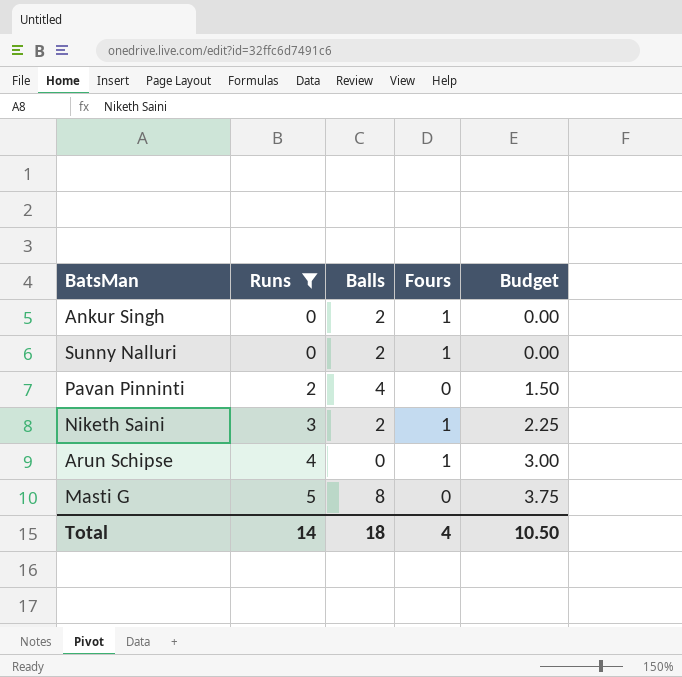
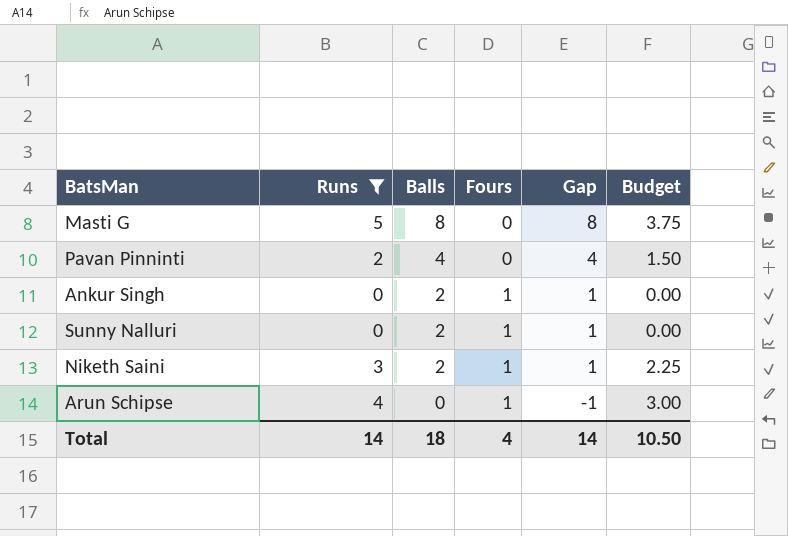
row order: Runs ascending -> Balls descending
column Gap | formula: none -> [Balls] - [Fours]

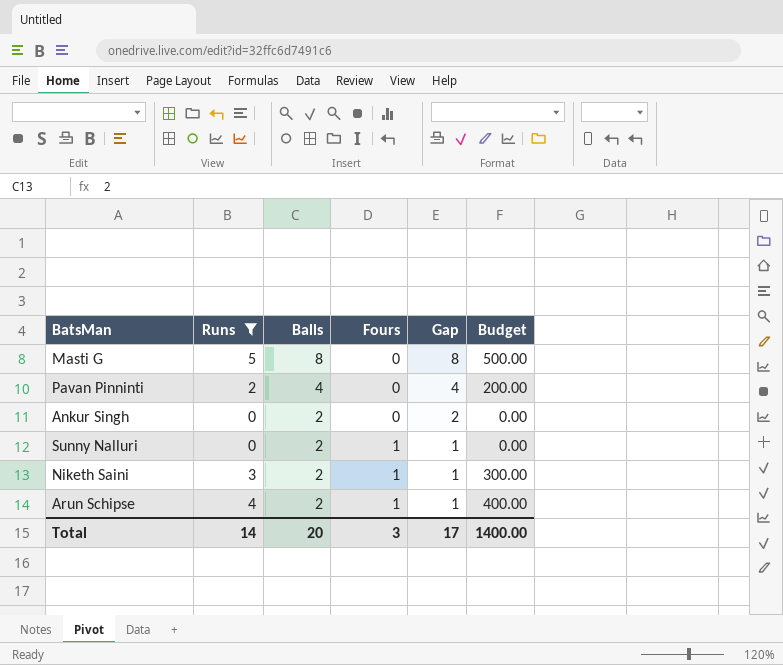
column Budget | formula: [Runs] * 0.75 -> [Runs] * 100
Ankur Singh | Fours: 1 -> 0
Ankur Singh | Gap: 1 -> 2
Arun Schipse | Balls: 0 -> 2
Arun Schipse | Gap: -1 -> 1
Total | Balls: 18 -> 20
Total | Fours: 4 -> 3
Total | Gap: 14 -> 17
Total | Budget: 10.50 -> 1400.00

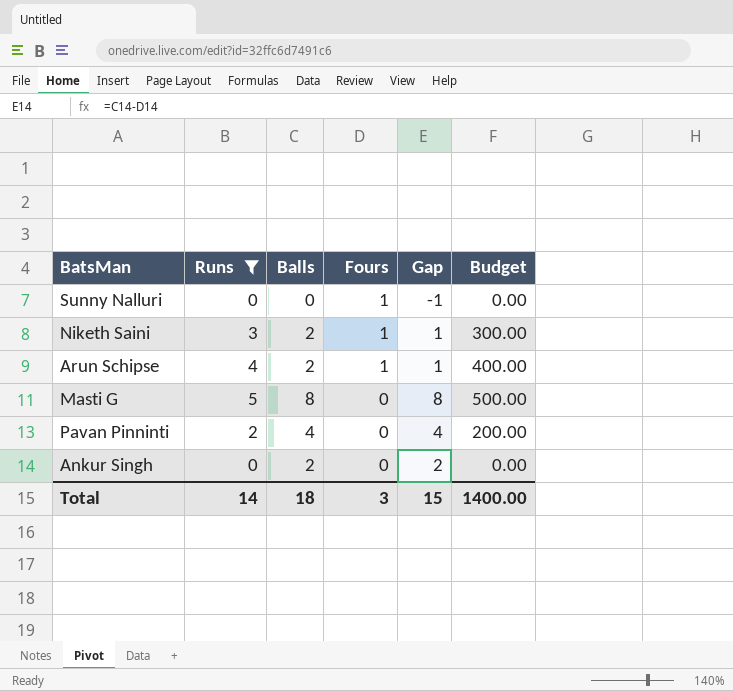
row order: Balls descending -> Fours descending
Sunny Nalluri | Balls: 2 -> 0
Sunny Nalluri | Gap: 1 -> -1
Total | Balls: 20 -> 18
Total | Gap: 17 -> 15

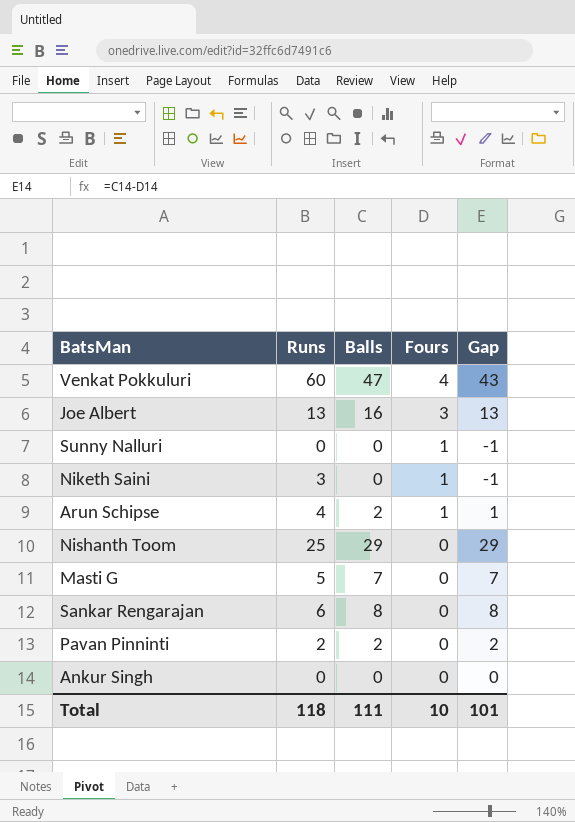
filter: Runs <= 5 -> none
column Budget | formula: [Runs] * 100 -> none
Niketh Saini | Balls: 2 -> 0
Niketh Saini | Gap: 1 -> -1
Masti G | Balls: 8 -> 7
Masti G | Gap: 8 -> 7
Pavan Pinninti | Balls: 4 -> 2
Pavan Pinninti | Gap: 4 -> 2
Ankur Singh | Balls: 2 -> 0
Ankur Singh | Gap: 2 -> 0
Total | Runs: 14 -> 118
Total | Balls: 18 -> 111
Total | Fours: 3 -> 10
Total | Gap: 15 -> 101

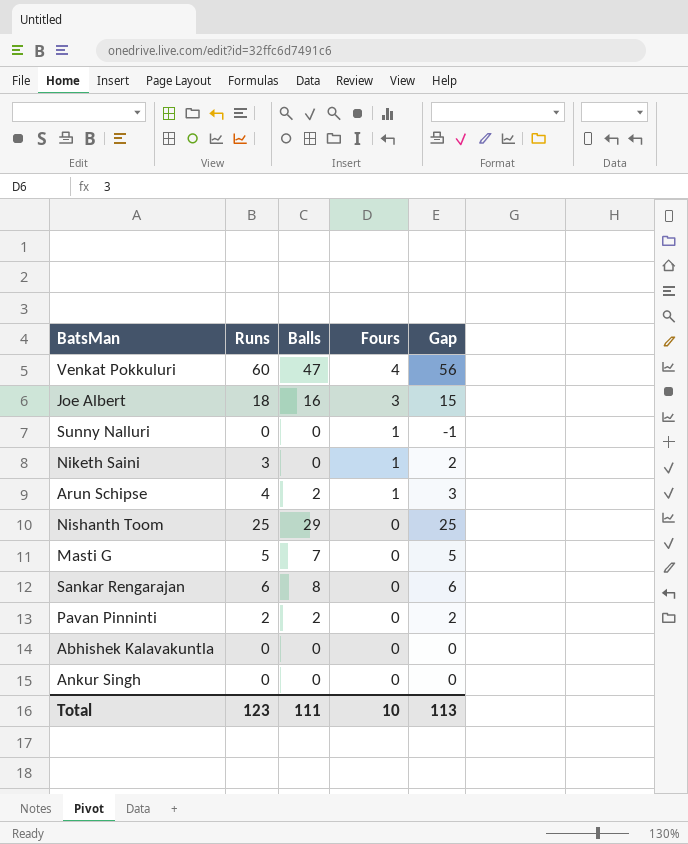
column Gap | formula: [Balls] - [Fours] -> [Runs] - [Fours]
Joe Albert | Runs: 13 -> 18
row Abhishek Kalavakuntla: none -> 0 | 0 | 0 | 0
Total | Runs: 118 -> 123
Total | Gap: 101 -> 113

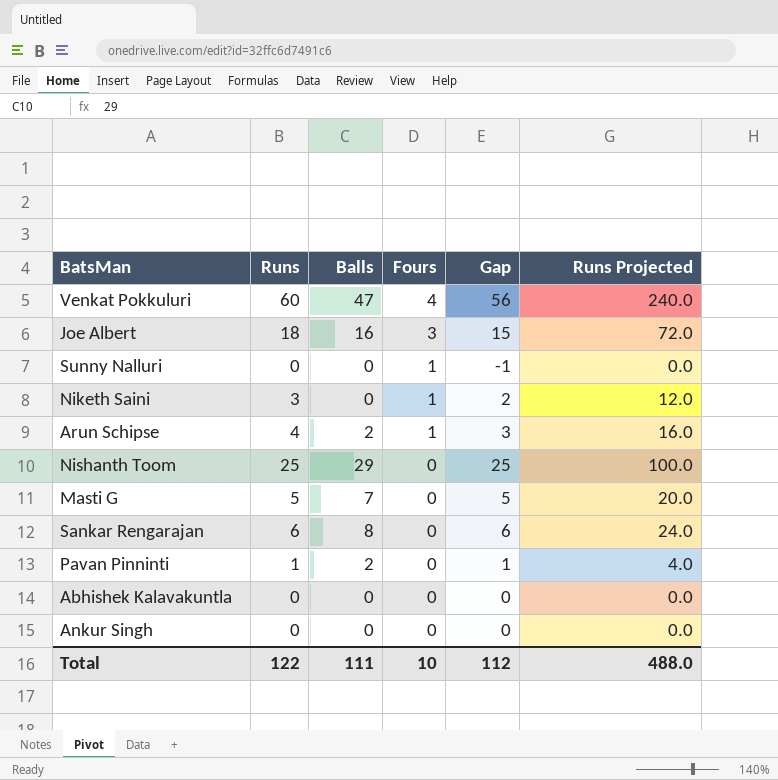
column Runs Projected | formula: none -> [Runs] * 4
Pavan Pinninti | Runs: 2 -> 1
Pavan Pinninti | Gap: 2 -> 1
Total | Runs: 123 -> 122
Total | Gap: 113 -> 112

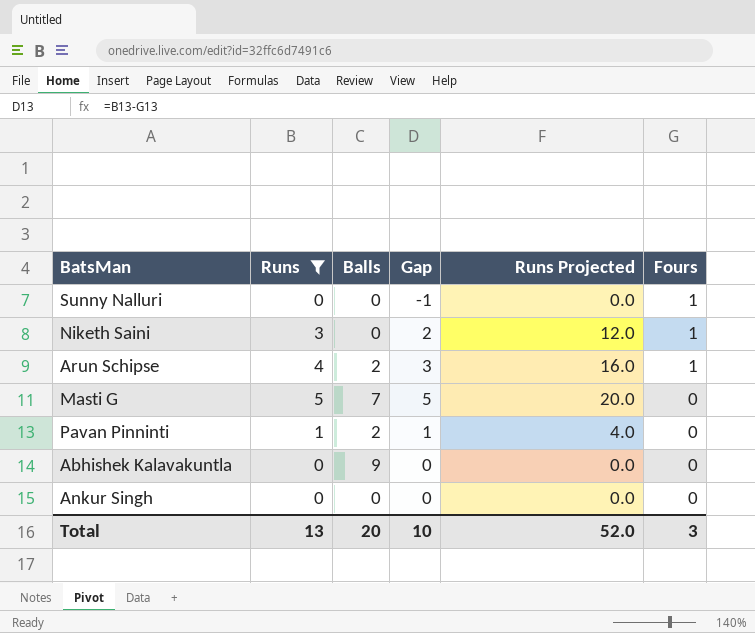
filter: none -> Runs <= 5
column Fours | position: 4 -> 6
Abhishek Kalavakuntla | Balls: 0 -> 9
Total | Runs: 122 -> 13
Total | Balls: 111 -> 20
Total | Gap: 112 -> 10
Total | Runs Projected: 488.0 -> 52.0
Total | Fours: 10 -> 3

